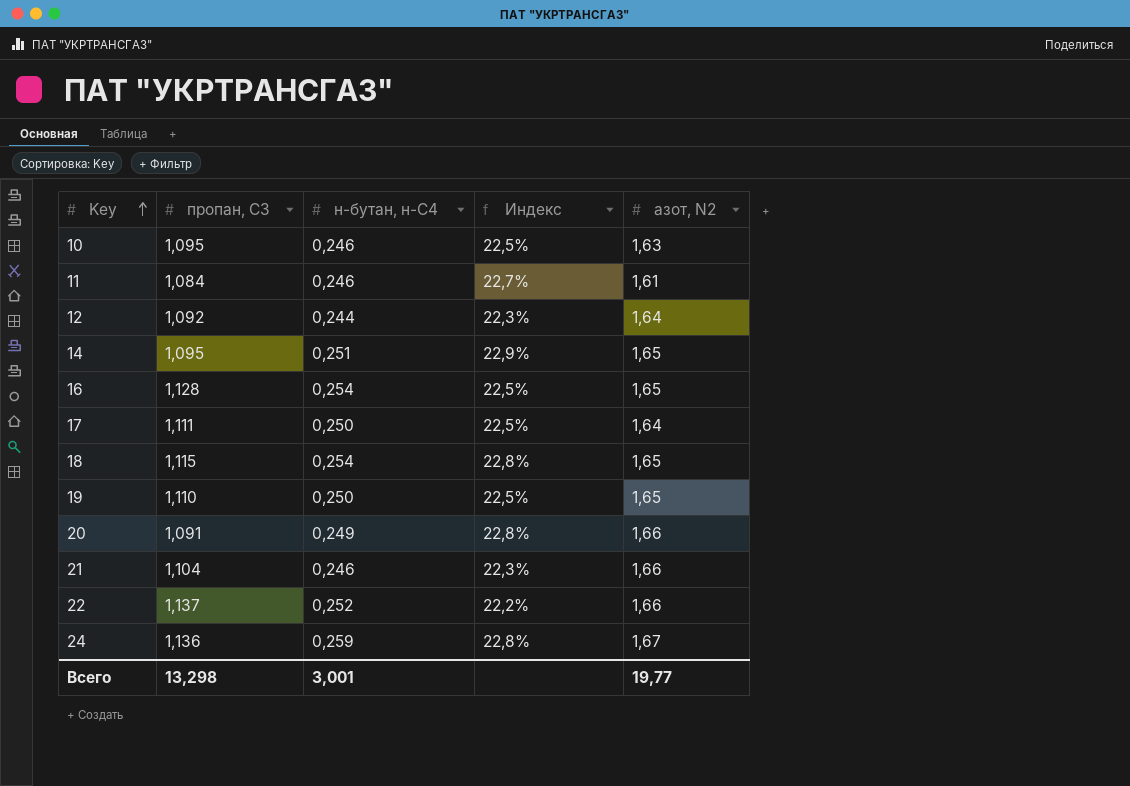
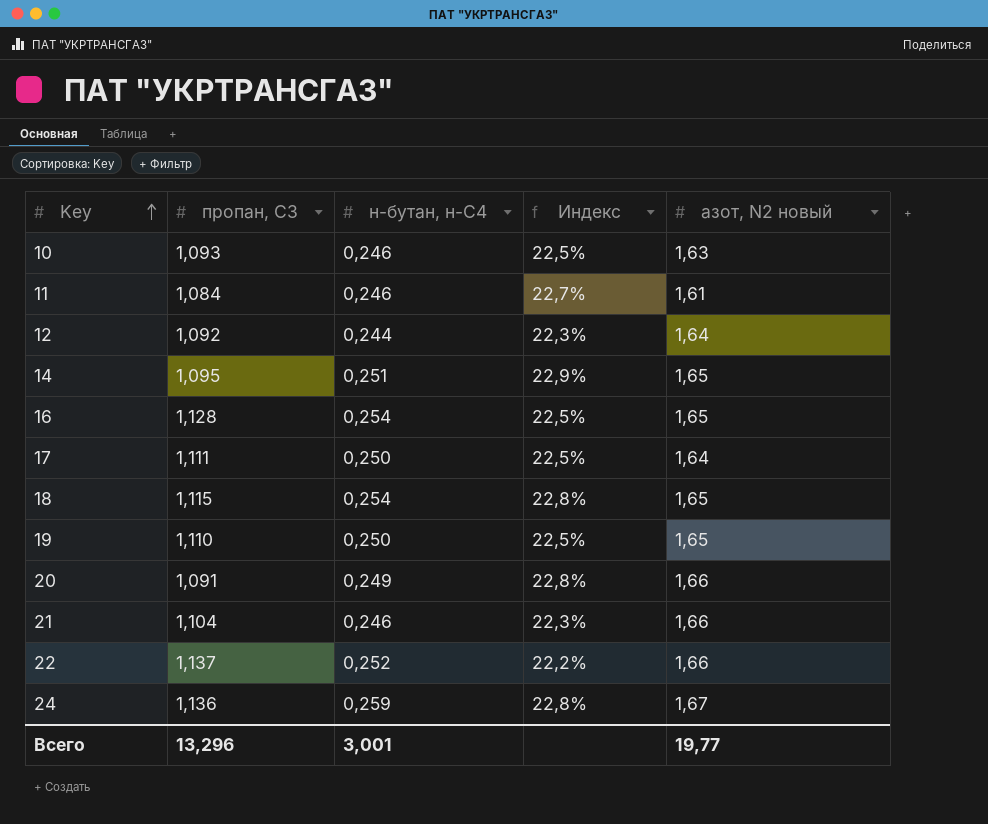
column name: азот, N2 -> азот, N2 новый
10 | пропан, С3: 1,095 -> 1,093
Всего | пропан, С3: 13,298 -> 13,296

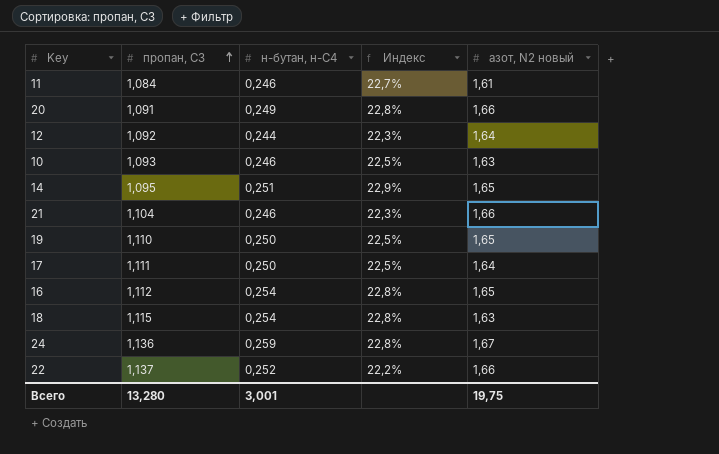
row order: Key ascending -> пропан, С3 ascending
16 | пропан, С3: 1,128 -> 1,112
16 | Индекс: 22,5% -> 22,8%
18 | азот, N2 новый: 1,65 -> 1,63
Всего | пропан, С3: 13,296 -> 13,280
Всего | азот, N2 новый: 19,77 -> 19,75

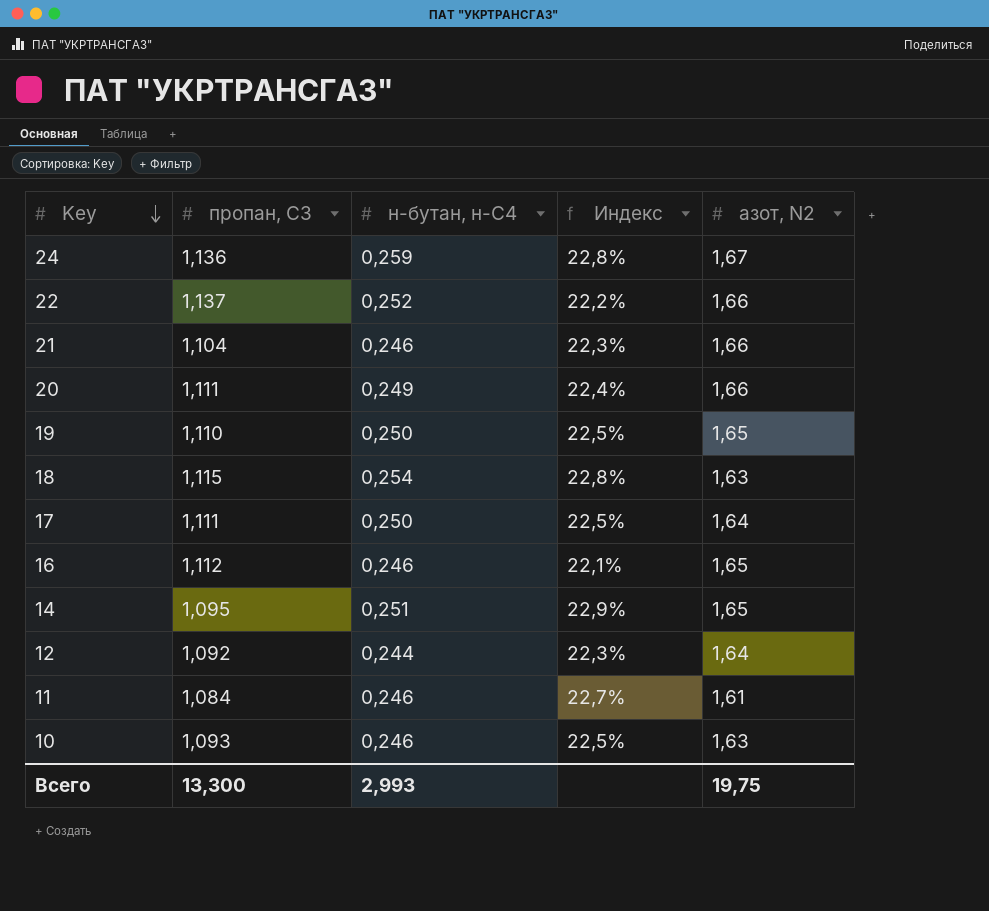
row order: пропан, С3 ascending -> Key descending
column name: азот, N2 новый -> азот, N2
20 | пропан, С3: 1,091 -> 1,111
20 | Индекс: 22,8% -> 22,4%
16 | н-бутан, н-С4: 0,254 -> 0,246
16 | Индекс: 22,8% -> 22,1%
Всего | пропан, С3: 13,280 -> 13,300
Всего | н-бутан, н-С4: 3,001 -> 2,993

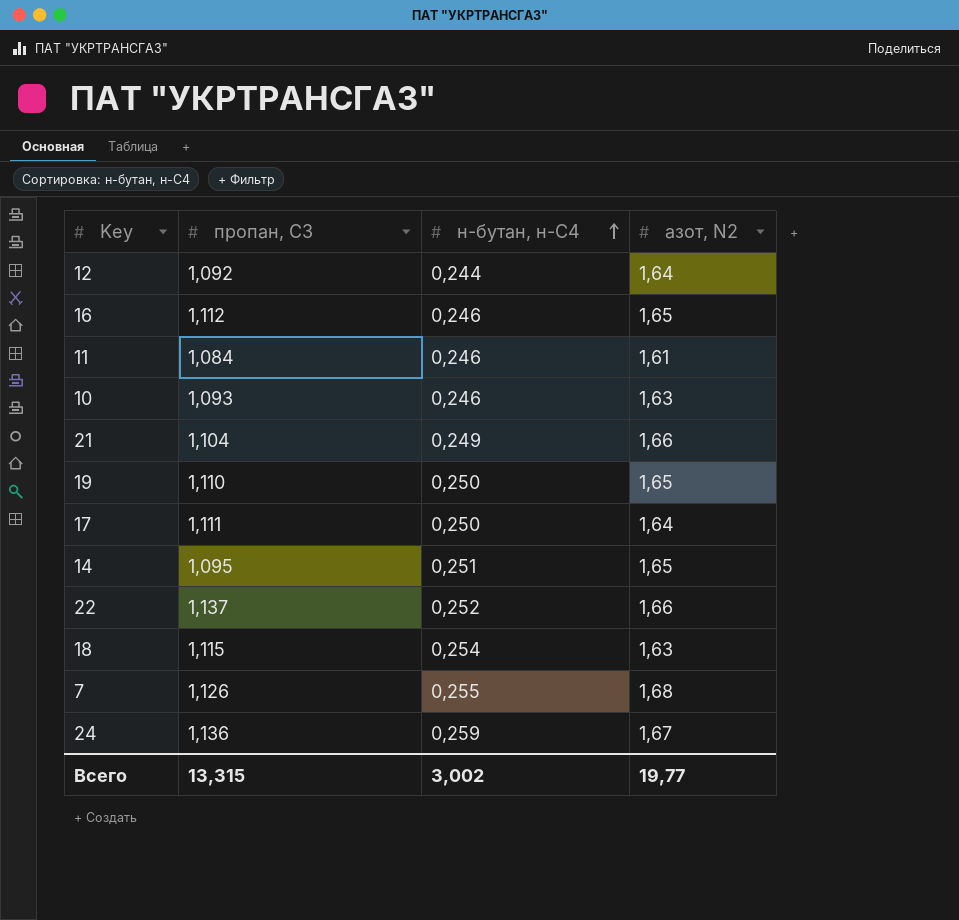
row order: Key descending -> н-бутан, н-С4 ascending
column Индекс | formula: [н-бутан, н-С4] / [пропан, С3] -> none
row 20: 1,111 | 0,249 | 22,4% | 1,66 -> none
21 | н-бутан, н-С4: 0,246 -> 0,249
row 7: none -> 1,126 | 0,255 | 1,68
Всего | пропан, С3: 13,300 -> 13,315
Всего | н-бутан, н-С4: 2,993 -> 3,002
Всего | азот, N2: 19,75 -> 19,77

